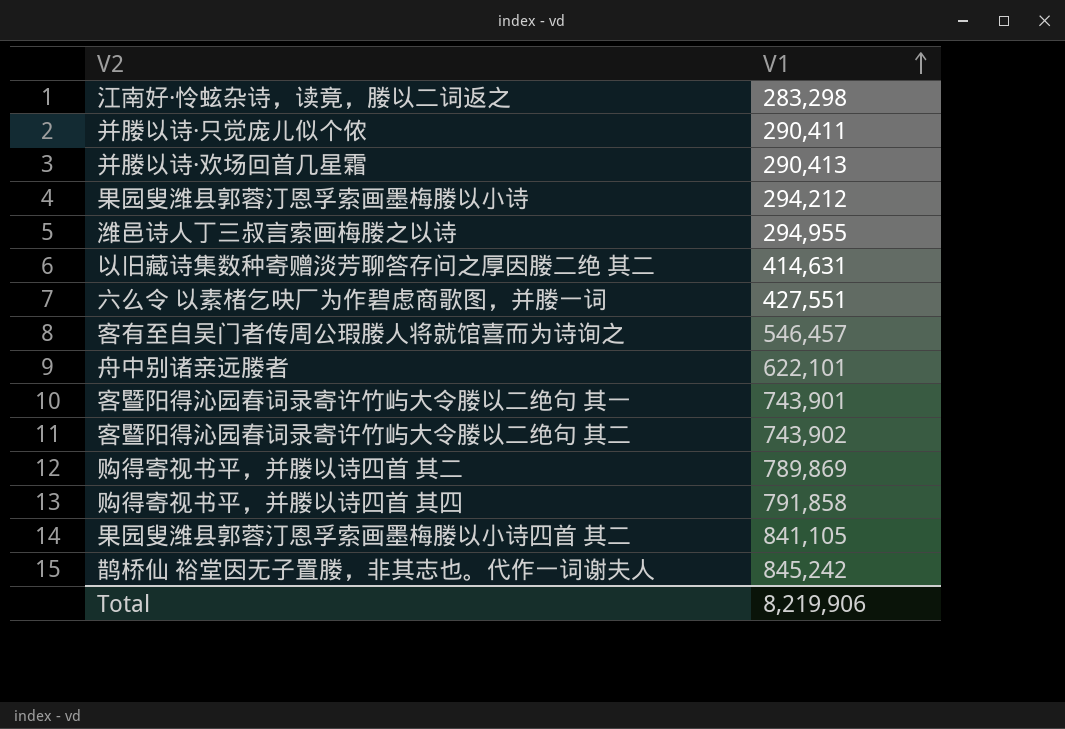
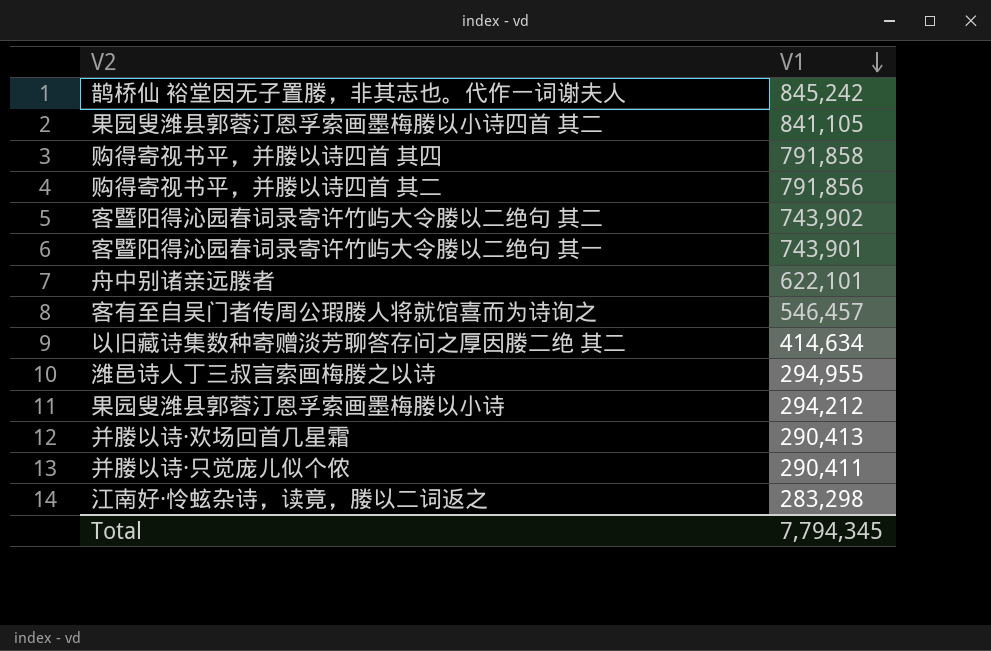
row order: V1 ascending -> V1 descending
row 六么令 以素楮乞吷厂为作碧虑商歌图，并媵一词: 427,551 -> none
购得寄视书平，并媵以诗四首 其二 | V1: 789,869 -> 791,856
以旧藏诗集数种寄赠淡芳聊答存问之厚因媵二绝 其二 | V1: 414,631 -> 414,634
Total | V1: 8,219,906 -> 7,794,345

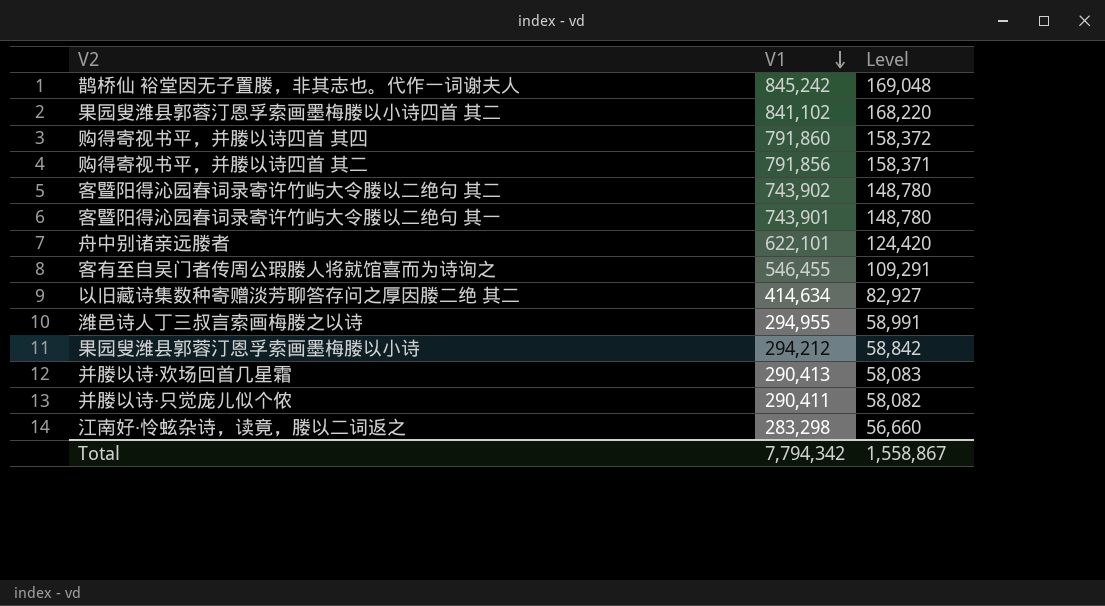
column Level | formula: none -> [V1] * 0.2
果园叟潍县郭蓉汀恩孚索画墨梅媵以小诗四首 其二 | V1: 841,105 -> 841,102
购得寄视书平，并媵以诗四首 其四 | V1: 791,858 -> 791,860
客有至自吴门者传周公瑕媵人将就馆喜而为诗询之 | V1: 546,457 -> 546,455
Total | V1: 7,794,345 -> 7,794,342

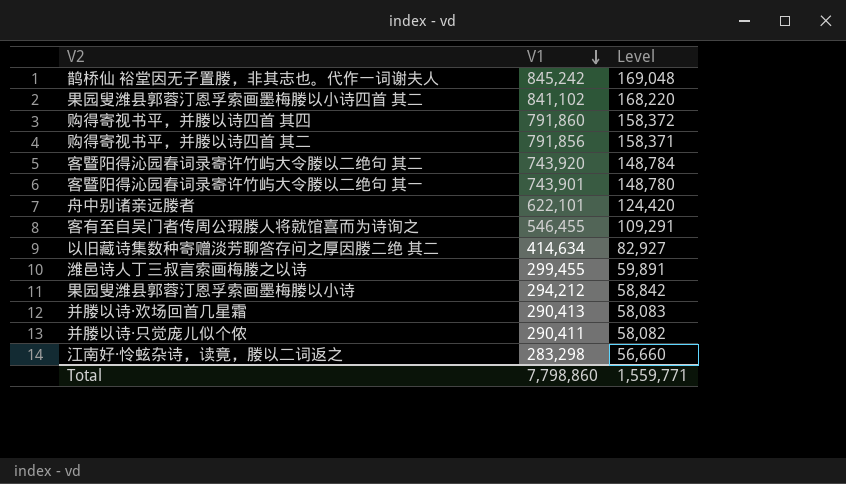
客暨阳得沁园春词录寄许竹屿大令媵以二绝句 其二 | V1: 743,902 -> 743,920
客暨阳得沁园春词录寄许竹屿大令媵以二绝句 其二 | Level: 148,780 -> 148,784
潍邑诗人丁三叔言索画梅媵之以诗 | V1: 294,955 -> 299,455
潍邑诗人丁三叔言索画梅媵之以诗 | Level: 58,991 -> 59,891
Total | V1: 7,794,342 -> 7,798,860
Total | Level: 1,558,867 -> 1,559,771

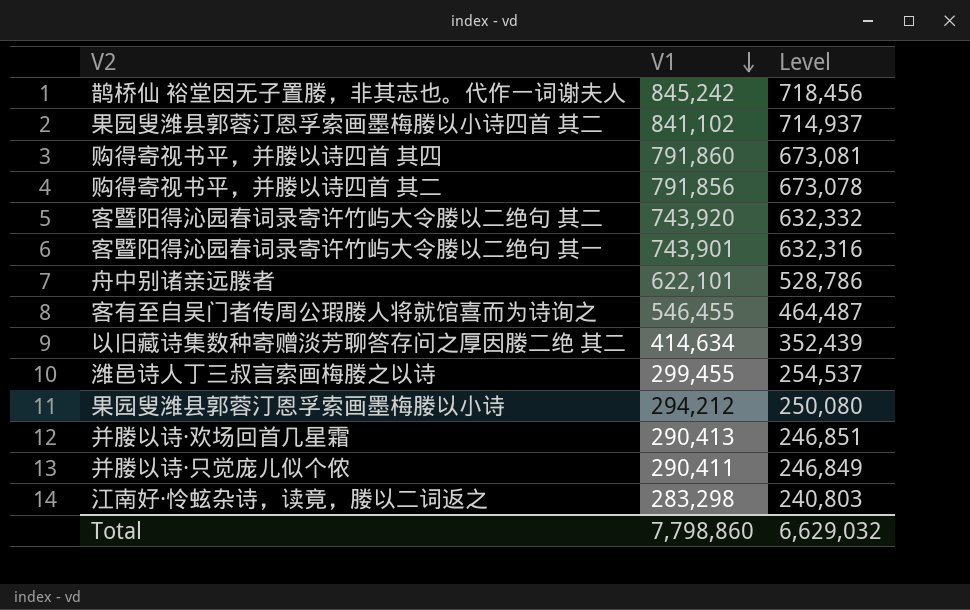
column Level | formula: [V1] * 0.2 -> [V1] * 0.85
Total | Level: 1,559,771 -> 6,629,032

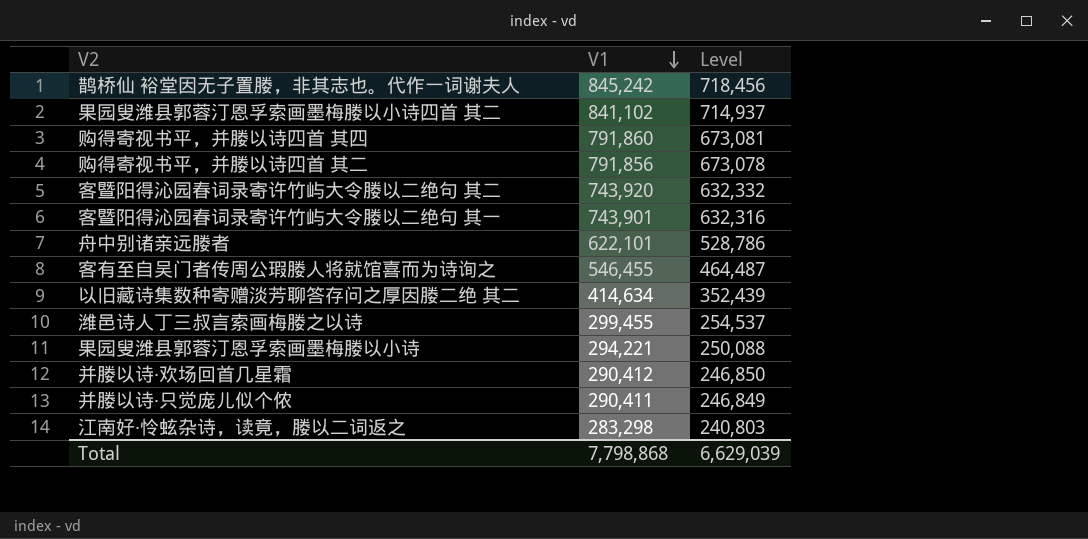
果园叟潍县郭蓉汀恩孚索画墨梅媵以小诗 | V1: 294,212 -> 294,221
果园叟潍县郭蓉汀恩孚索画墨梅媵以小诗 | Level: 250,080 -> 250,088
并媵以诗·欢场回首几星霜 | V1: 290,413 -> 290,412
并媵以诗·欢场回首几星霜 | Level: 246,851 -> 246,850
Total | V1: 7,798,860 -> 7,798,868
Total | Level: 6,629,032 -> 6,629,039

